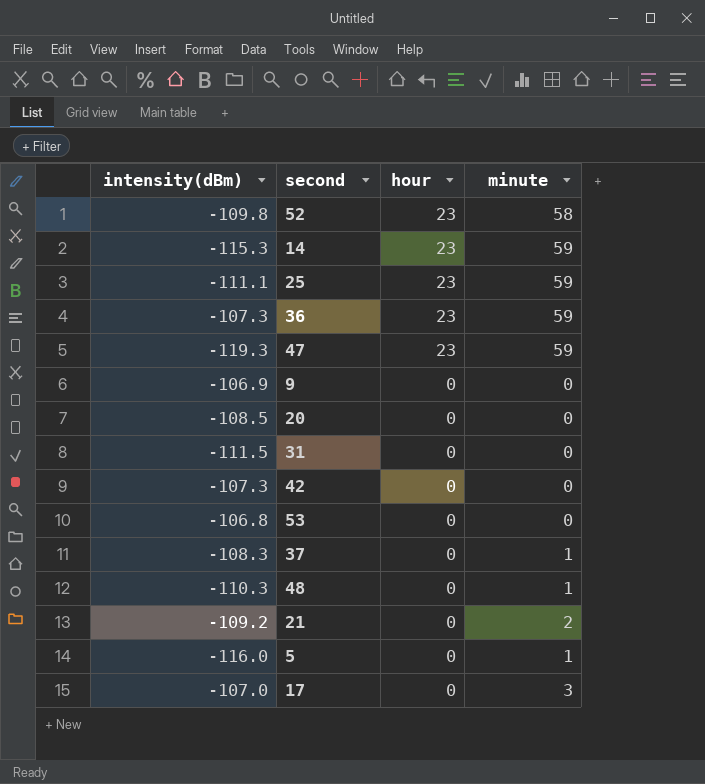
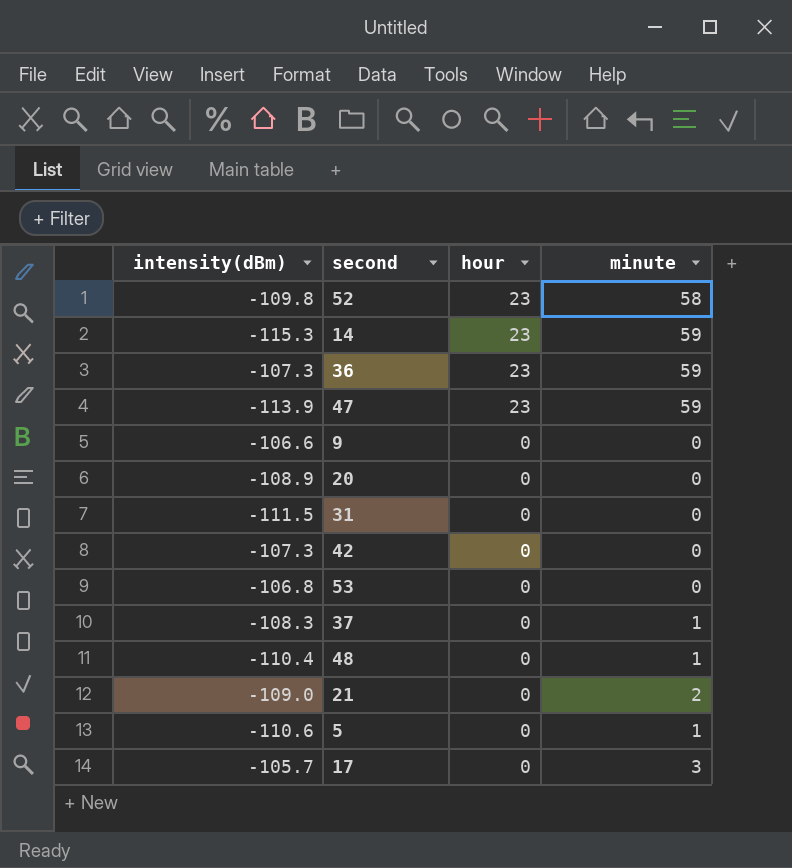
row 25: -111.1 | 23 | 59 -> none
47 | intensity(dBm): -119.3 -> -113.9
9 | intensity(dBm): -106.9 -> -106.6
20 | intensity(dBm): -108.5 -> -108.9
48 | intensity(dBm): -110.3 -> -110.4
21 | intensity(dBm): -109.2 -> -109.0
5 | intensity(dBm): -116.0 -> -110.6
17 | intensity(dBm): -107.0 -> -105.7

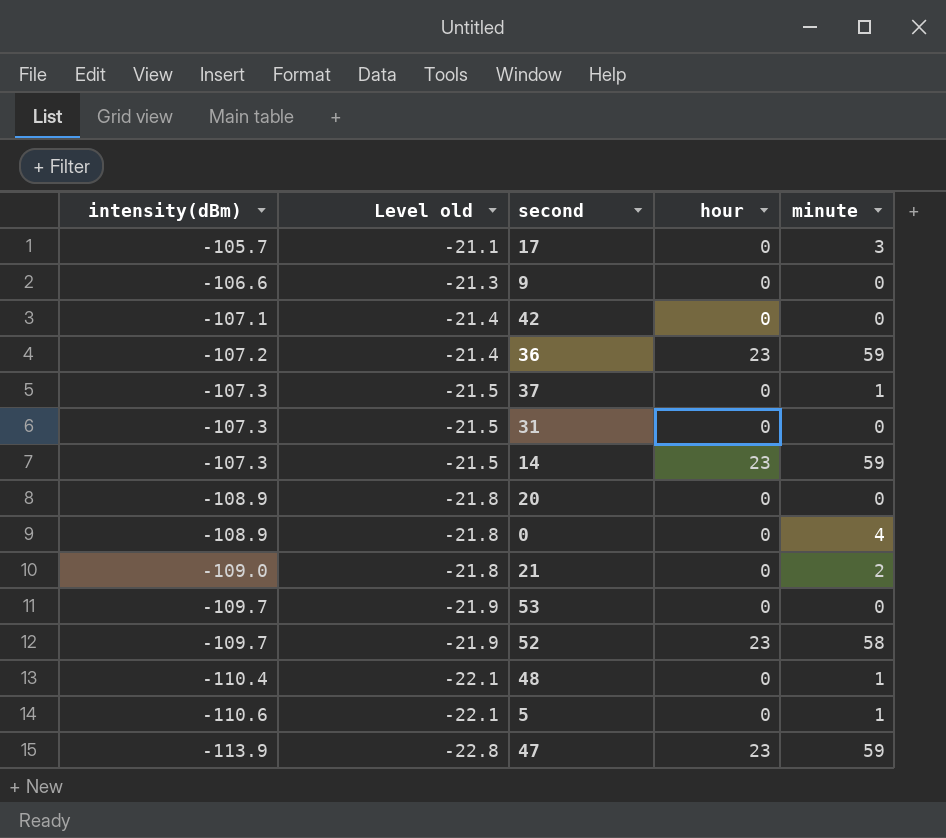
row order: hour descending -> intensity(dBm) descending
column Level old | formula: none -> [intensity(dBm)] * 0.2
42 | intensity(dBm): -107.3 -> -107.1
36 | intensity(dBm): -107.3 -> -107.2
37 | intensity(dBm): -108.3 -> -107.3
31 | intensity(dBm): -111.5 -> -107.3
14 | intensity(dBm): -115.3 -> -107.3
row 0: none -> -108.9 | -21.8 | 0 | 4
53 | intensity(dBm): -106.8 -> -109.7
52 | intensity(dBm): -109.8 -> -109.7

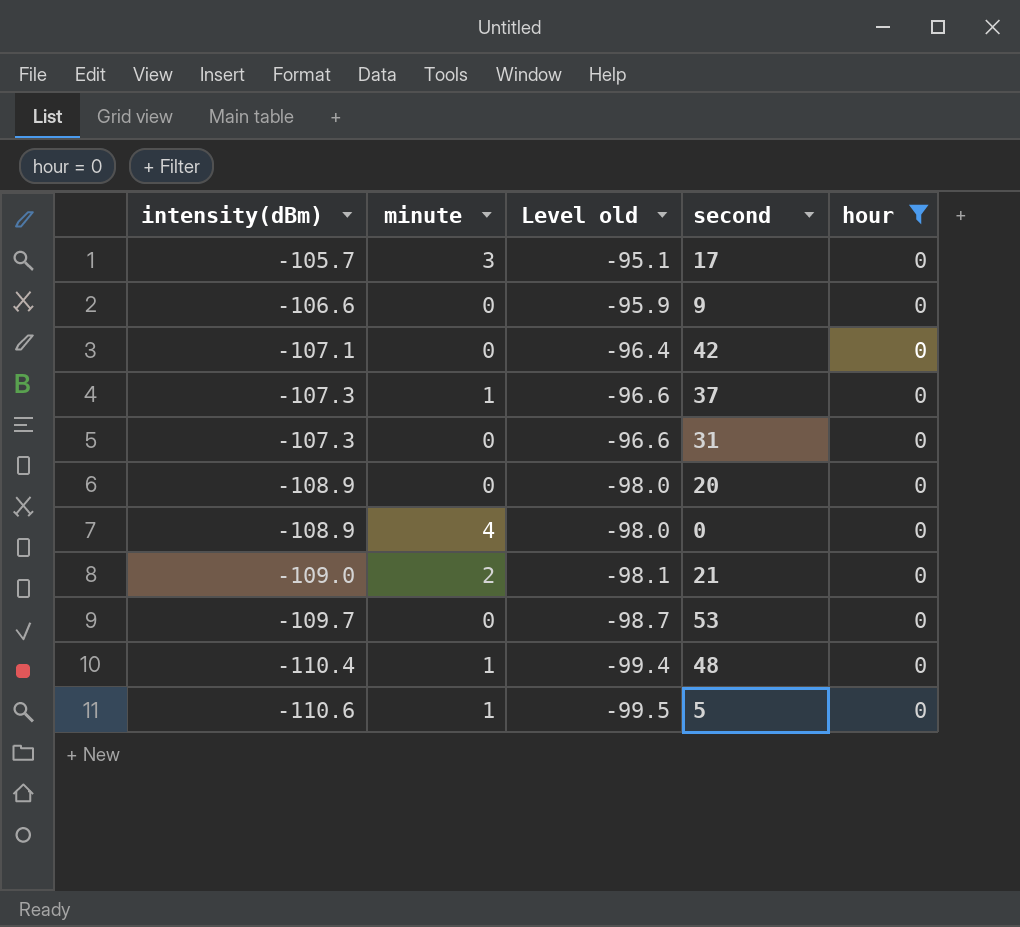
filter: none -> hour = 0
column minute | position: 5 -> 2
column Level old | formula: [intensity(dBm)] * 0.2 -> [intensity(dBm)] * 0.9

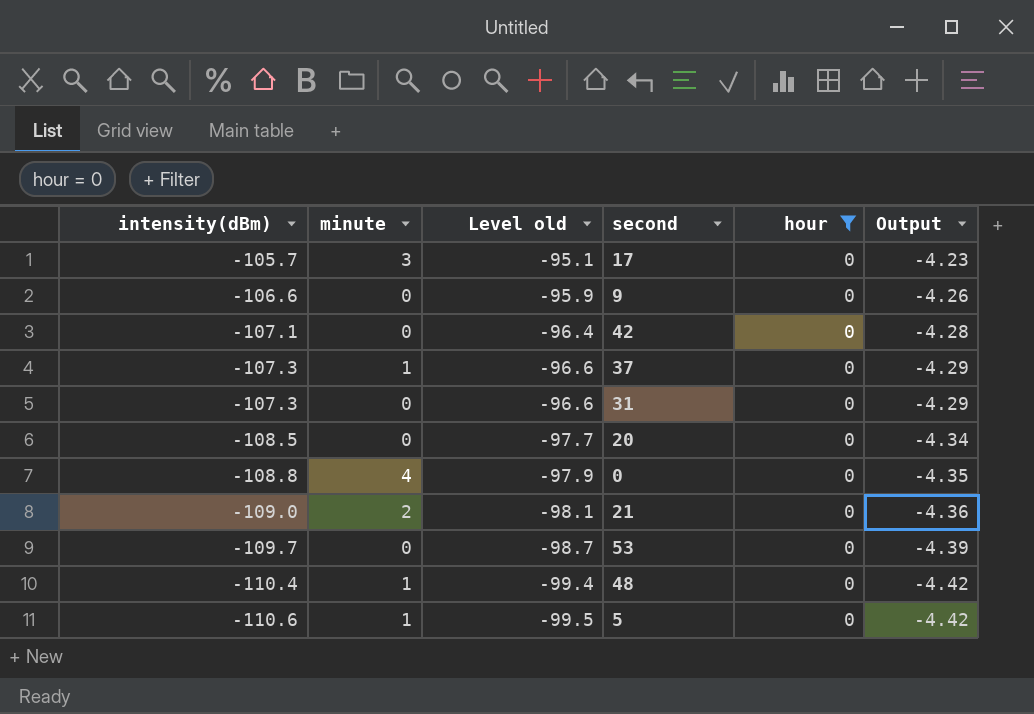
column Output | formula: none -> [intensity(dBm)] * 0.04
20 | intensity(dBm): -108.9 -> -108.5
20 | Level old: -98.0 -> -97.7
0 | intensity(dBm): -108.9 -> -108.8
0 | Level old: -98.0 -> -97.9

